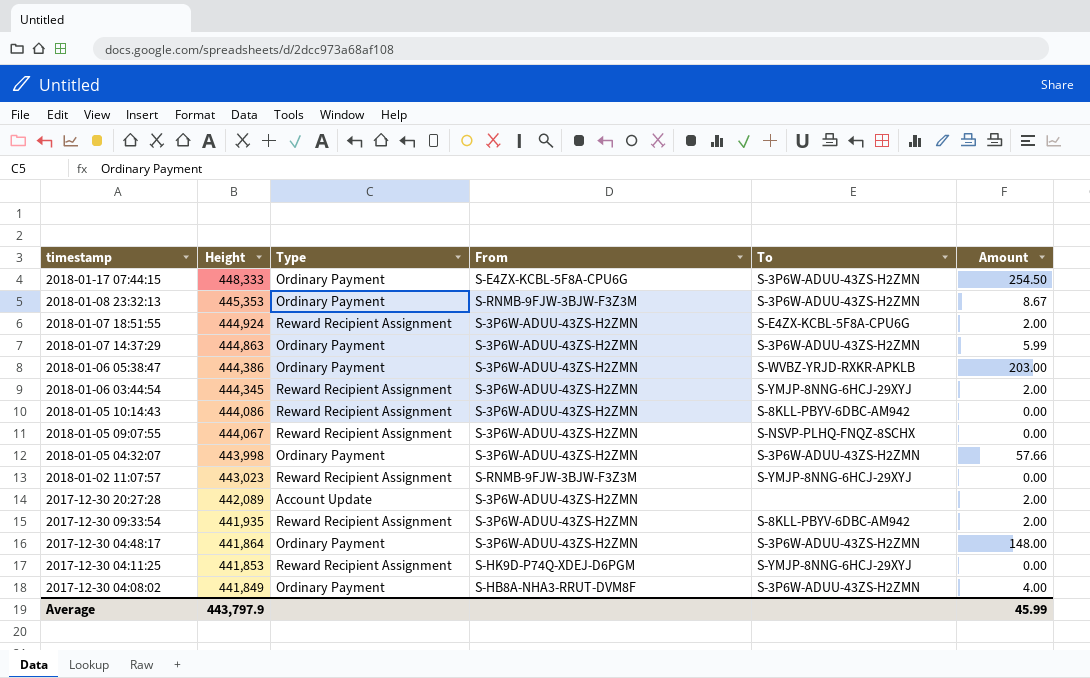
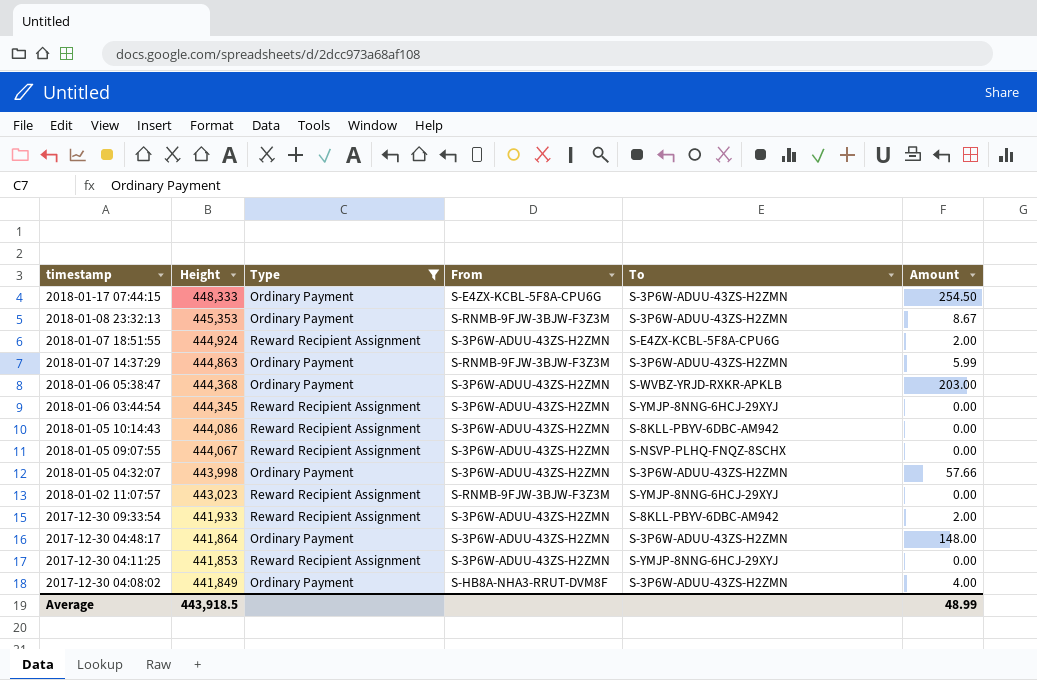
filter: none -> Type != Account Update
2018-01-07 14:37:29 | From: S-3P6W-ADUU-43ZS-H2ZMN -> S-RNMB-9FJW-3BJW-F3Z3M
2018-01-06 05:38:47 | Height: 444,386 -> 444,368
2018-01-06 03:44:54 | Amount: 2.00 -> 0.00
2017-12-30 09:33:54 | Height: 441,935 -> 441,933
2017-12-30 04:11:25 | From: S-HK9D-P74Q-XDEJ-D6PGM -> S-3P6W-ADUU-43ZS-H2ZMN
Average | Height: 443,797.9 -> 443,918.5
Average | Amount: 45.99 -> 48.99

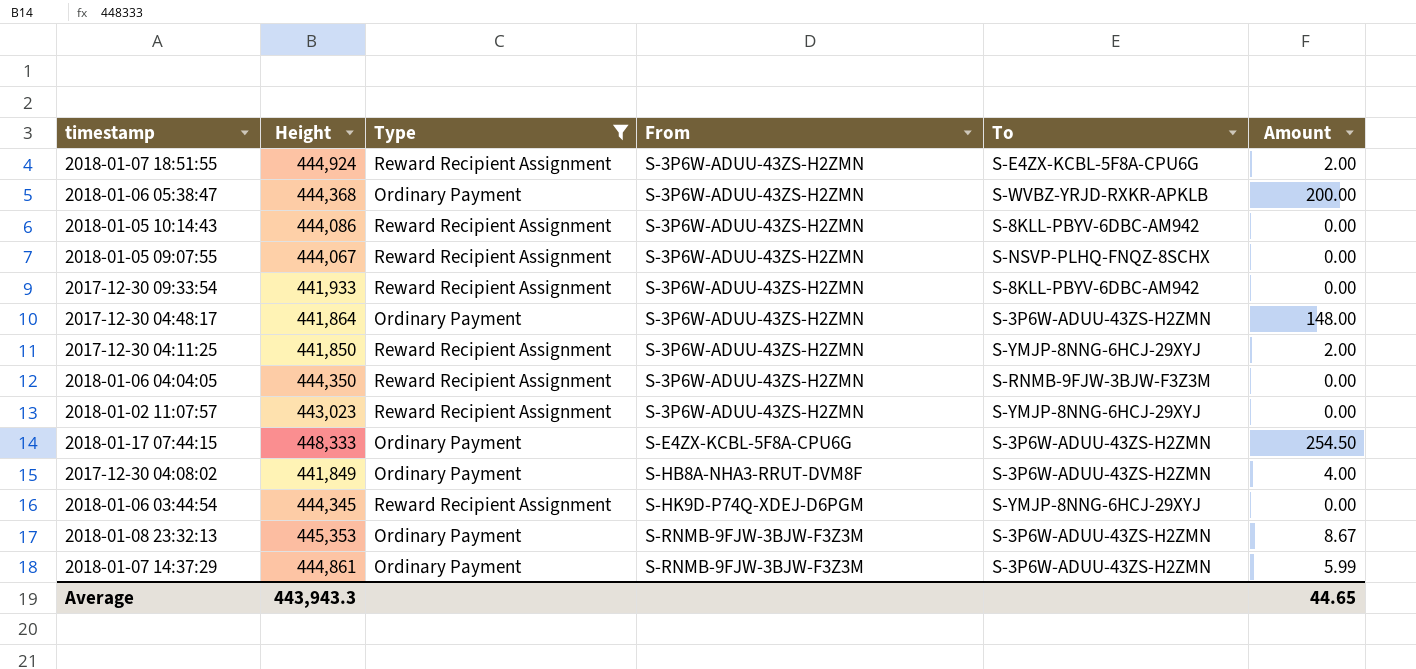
row order: timestamp descending -> From ascending
row 2018-01-05 04:32:07: 443,998 | Ordinary Payment | S-3P6W-ADUU-43ZS-H2ZMN | S-3P6W-ADUU-43ZS-H2ZMN | 57.66 -> none
2018-01-06 05:38:47 | Amount: 203.00 -> 200.00
2017-12-30 09:33:54 | Amount: 2.00 -> 0.00
2017-12-30 04:11:25 | Height: 441,853 -> 441,850
2017-12-30 04:11:25 | Amount: 0.00 -> 2.00
row 2018-01-06 04:04:05: none -> 444,350 | Reward Recipient Assignment | S-3P6W-ADUU-43ZS-H2ZMN | S-RNMB-9FJW-3BJW-F3Z3M | 0.00
2018-01-02 11:07:57 | From: S-RNMB-9FJW-3BJW-F3Z3M -> S-3P6W-ADUU-43ZS-H2ZMN
2018-01-06 03:44:54 | From: S-3P6W-ADUU-43ZS-H2ZMN -> S-HK9D-P74Q-XDEJ-D6PGM
2018-01-07 14:37:29 | Height: 444,863 -> 444,861
Average | Height: 443,918.5 -> 443,943.3
Average | Amount: 48.99 -> 44.65

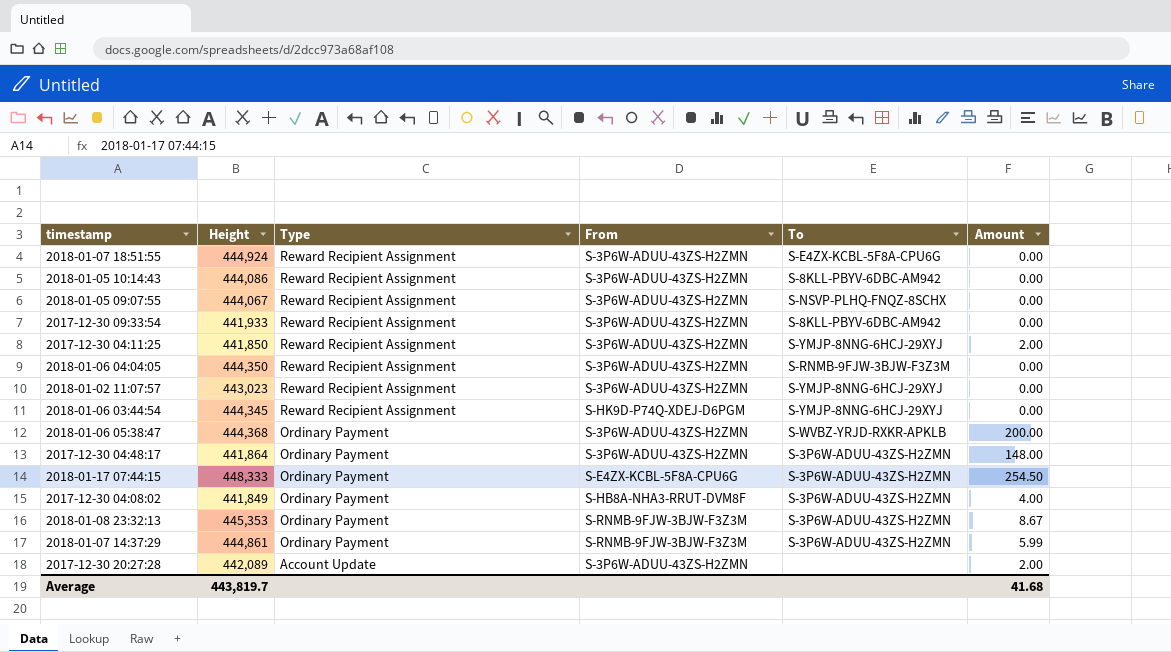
filter: Type != Account Update -> none
row order: From ascending -> Type descending
2018-01-07 18:51:55 | Amount: 2.00 -> 0.00
Average | Height: 443,943.3 -> 443,819.7
Average | Amount: 44.65 -> 41.68

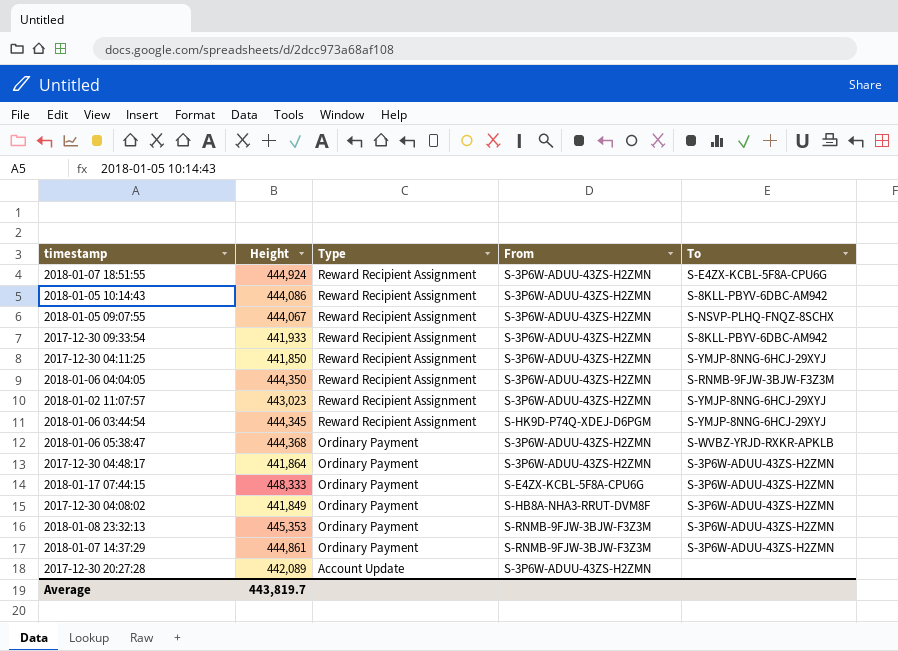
column Amount | position: 6 -> none

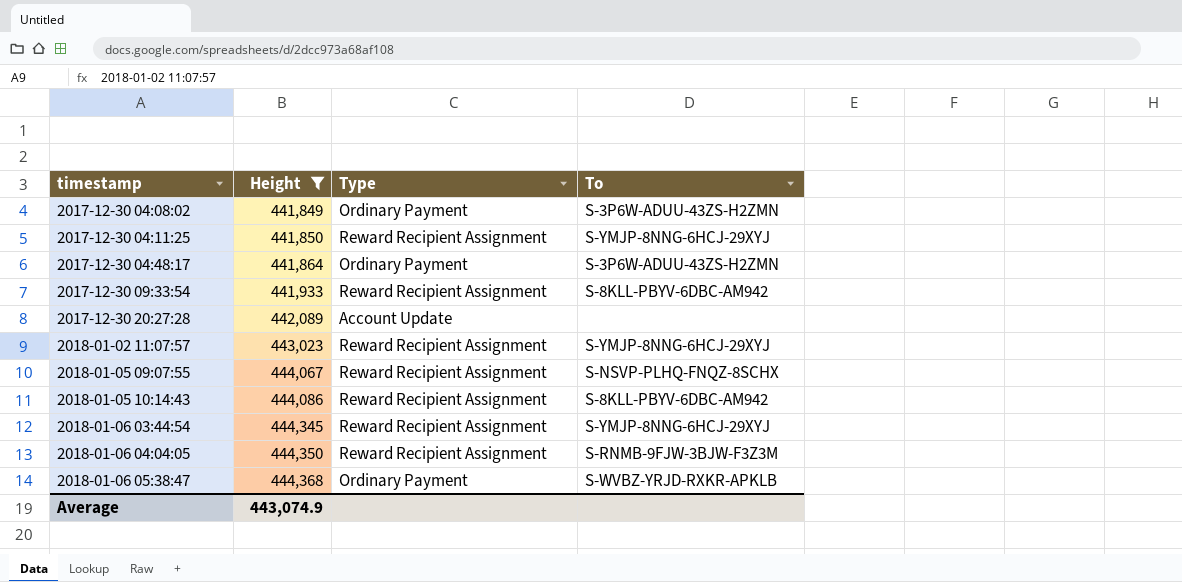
filter: none -> Height <= 444,368
row order: Type descending -> timestamp ascending
column From | position: 4 -> none
Average | Height: 443,819.7 -> 443,074.9

